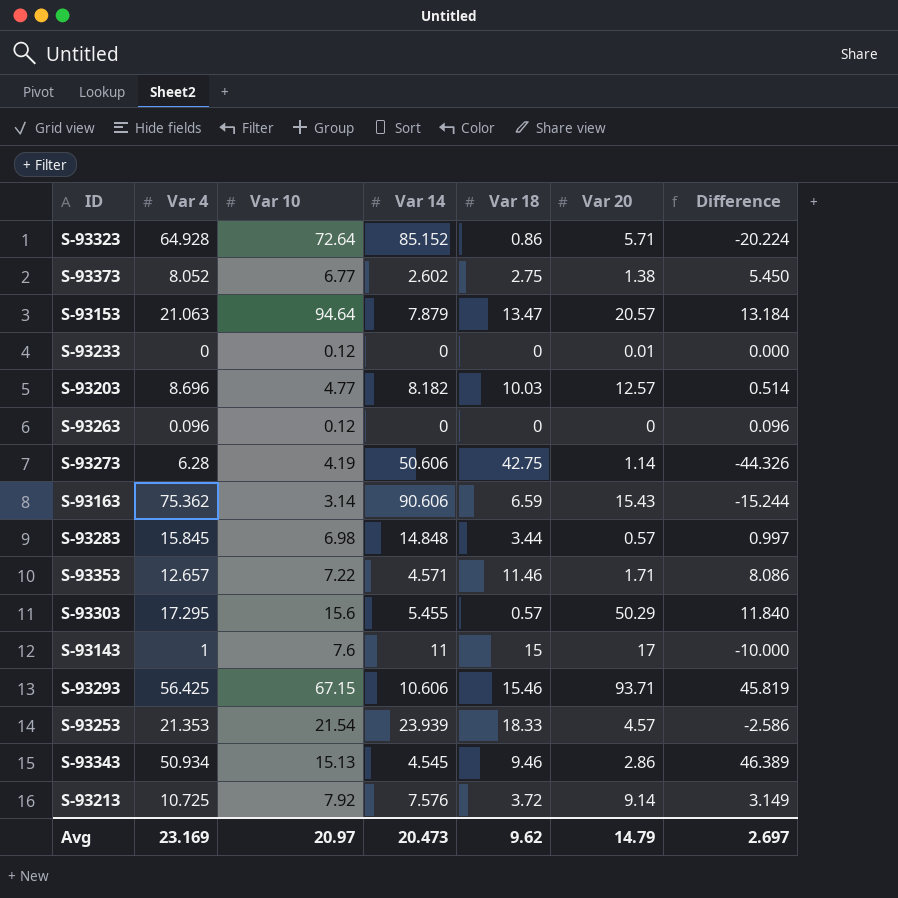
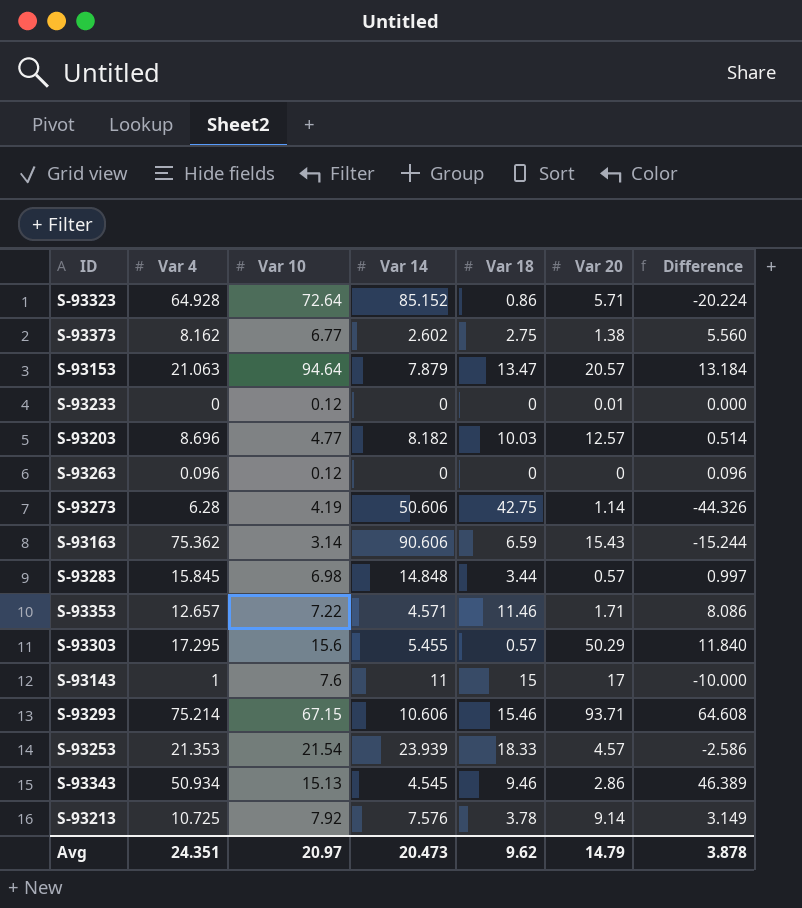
S-93373 | Var 4: 8.052 -> 8.162
S-93373 | Difference: 5.450 -> 5.560
S-93293 | Var 4: 56.425 -> 75.214
S-93293 | Difference: 45.819 -> 64.608
S-93213 | Var 18: 3.72 -> 3.78
Avg | Var 4: 23.169 -> 24.351
Avg | Difference: 2.697 -> 3.878

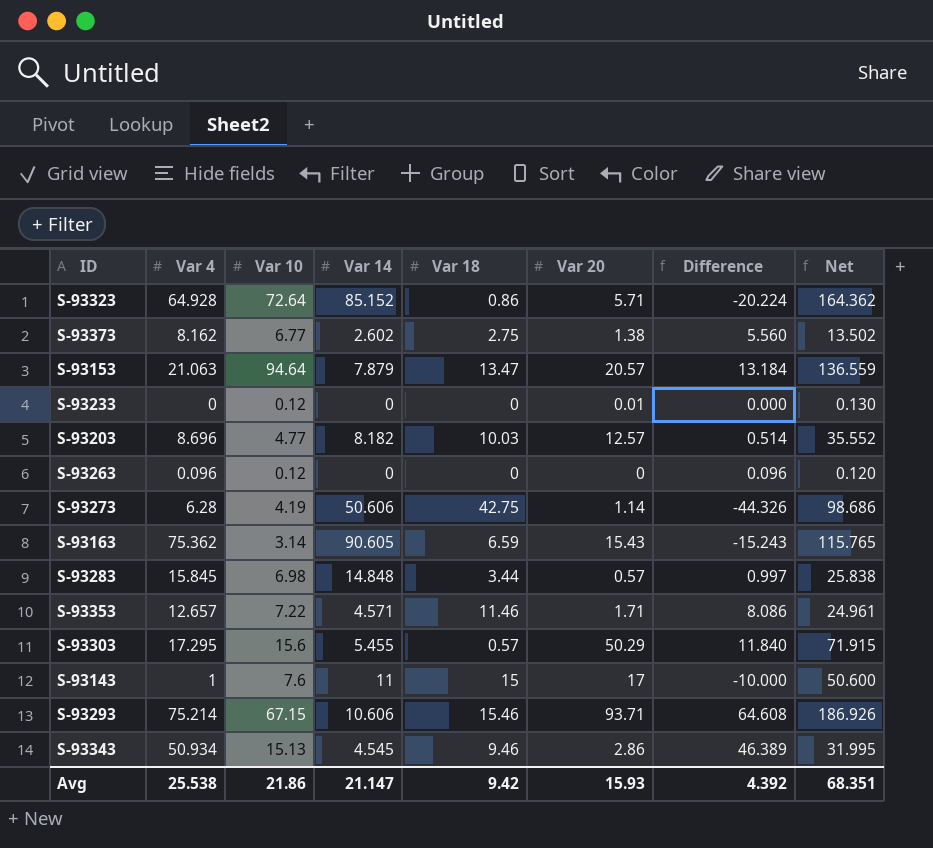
column Net | formula: none -> [Var 10] + [Var 14] + [Var 18] + [Var 20]
row S-93253: 21.353 | 21.54 | 23.939 | 18.33 | 4.57 | -2.586 -> none
row S-93213: 10.725 | 7.92 | 7.576 | 3.78 | 9.14 | 3.149 -> none
S-93163 | Var 14: 90.606 -> 90.605
S-93163 | Difference: -15.244 -> -15.243
Avg | Var 4: 24.351 -> 25.538
Avg | Var 10: 20.97 -> 21.86
Avg | Var 14: 20.473 -> 21.147
Avg | Var 18: 9.62 -> 9.42
Avg | Var 20: 14.79 -> 15.93
Avg | Difference: 3.878 -> 4.392

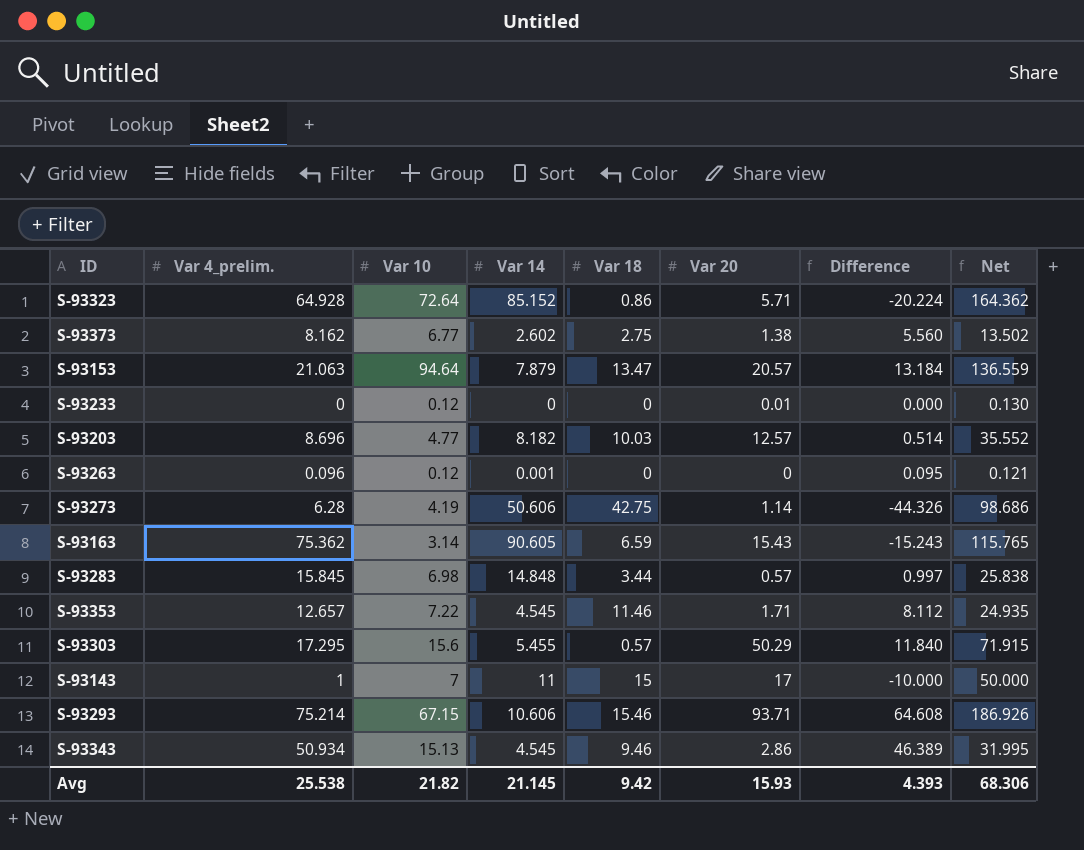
column name: Var 4 -> Var 4_prelim.
S-93263 | Var 14: 0 -> 0.001
S-93263 | Difference: 0.096 -> 0.095
S-93263 | Net: 0.120 -> 0.121
S-93353 | Var 14: 4.571 -> 4.545
S-93353 | Difference: 8.086 -> 8.112
S-93353 | Net: 24.961 -> 24.935
S-93143 | Var 10: 7.6 -> 7
S-93143 | Net: 50.600 -> 50.000
Avg | Var 10: 21.86 -> 21.82
Avg | Var 14: 21.147 -> 21.145
Avg | Difference: 4.392 -> 4.393
Avg | Net: 68.351 -> 68.306

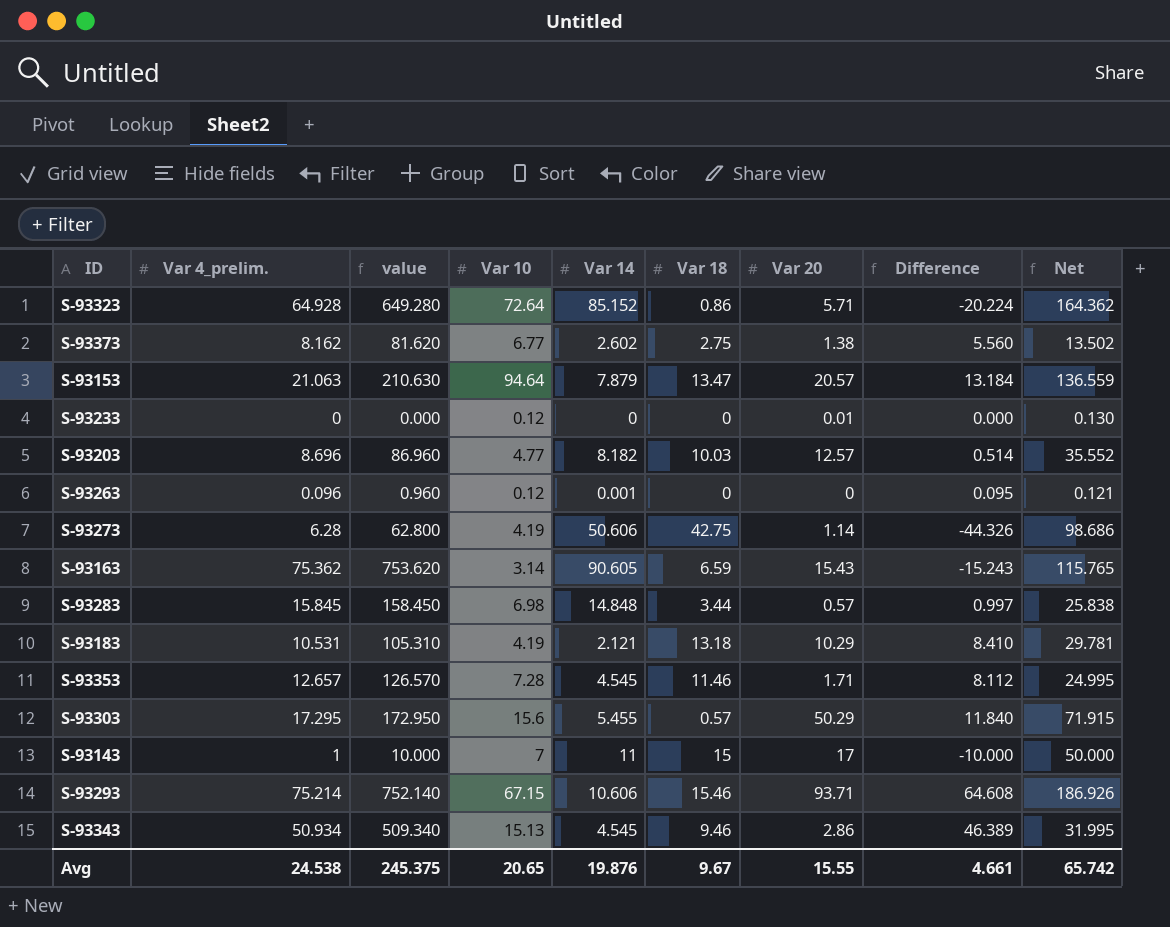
column value | formula: none -> [Var 4_prelim.] * 10
row S-93183: none -> 10.531 | 105.310 | 4.19 | 2.121 | 13.18 | 10.29 | 8.410 | 29.781
S-93353 | Var 10: 7.22 -> 7.28
S-93353 | Net: 24.935 -> 24.995
Avg | Var 4_prelim.: 25.538 -> 24.538
Avg | Var 10: 21.82 -> 20.65
Avg | Var 14: 21.145 -> 19.876
Avg | Var 18: 9.42 -> 9.67
Avg | Var 20: 15.93 -> 15.55
Avg | Difference: 4.393 -> 4.661
Avg | Net: 68.306 -> 65.742

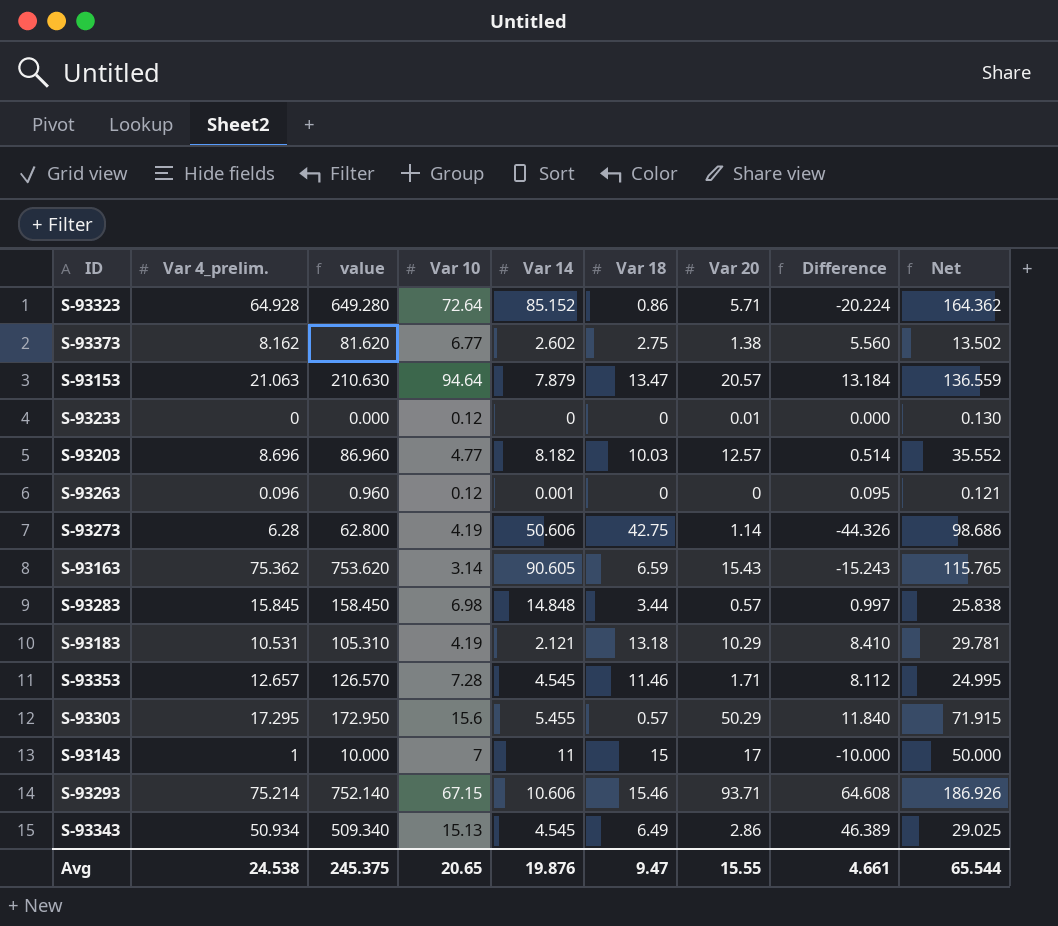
S-93343 | Var 18: 9.46 -> 6.49
S-93343 | Net: 31.995 -> 29.025
Avg | Var 18: 9.67 -> 9.47
Avg | Net: 65.742 -> 65.544

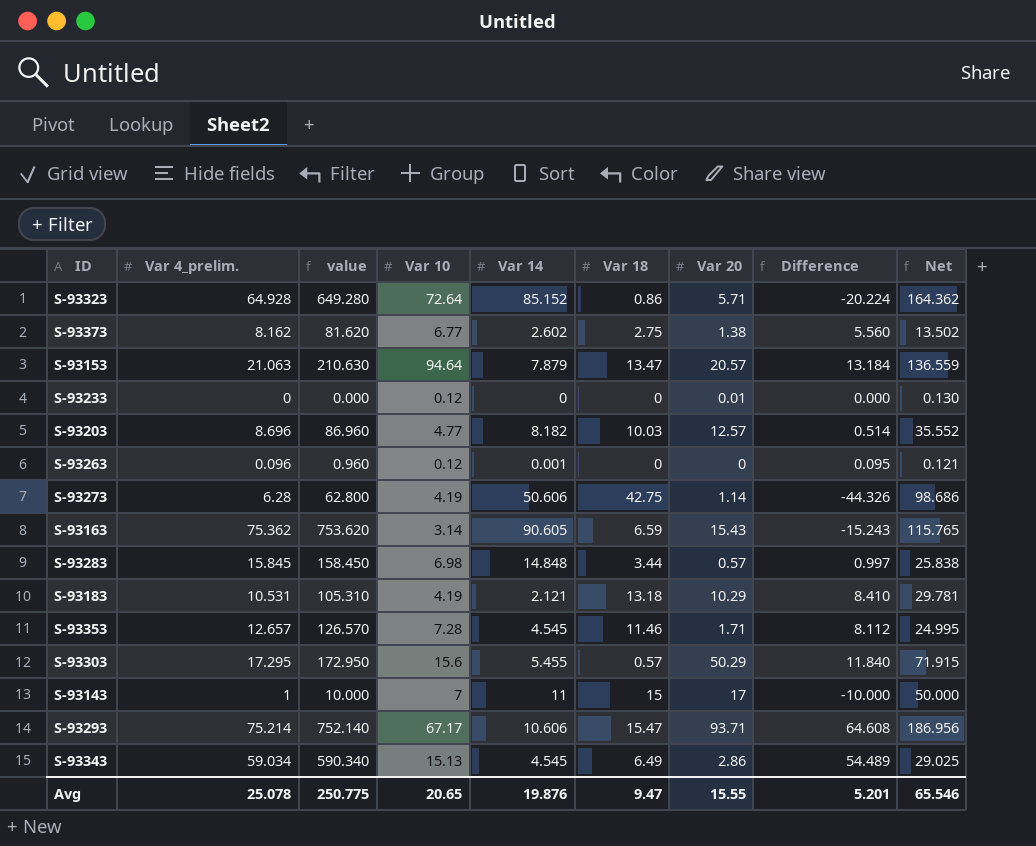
S-93293 | Var 10: 67.15 -> 67.17
S-93293 | Var 18: 15.46 -> 15.47
S-93293 | Net: 186.926 -> 186.956
S-93343 | Var 4_prelim.: 50.934 -> 59.034
S-93343 | value: 509.340 -> 590.340
S-93343 | Difference: 46.389 -> 54.489
Avg | Var 4_prelim.: 24.538 -> 25.078
Avg | value: 245.375 -> 250.775
Avg | Difference: 4.661 -> 5.201
Avg | Net: 65.544 -> 65.546

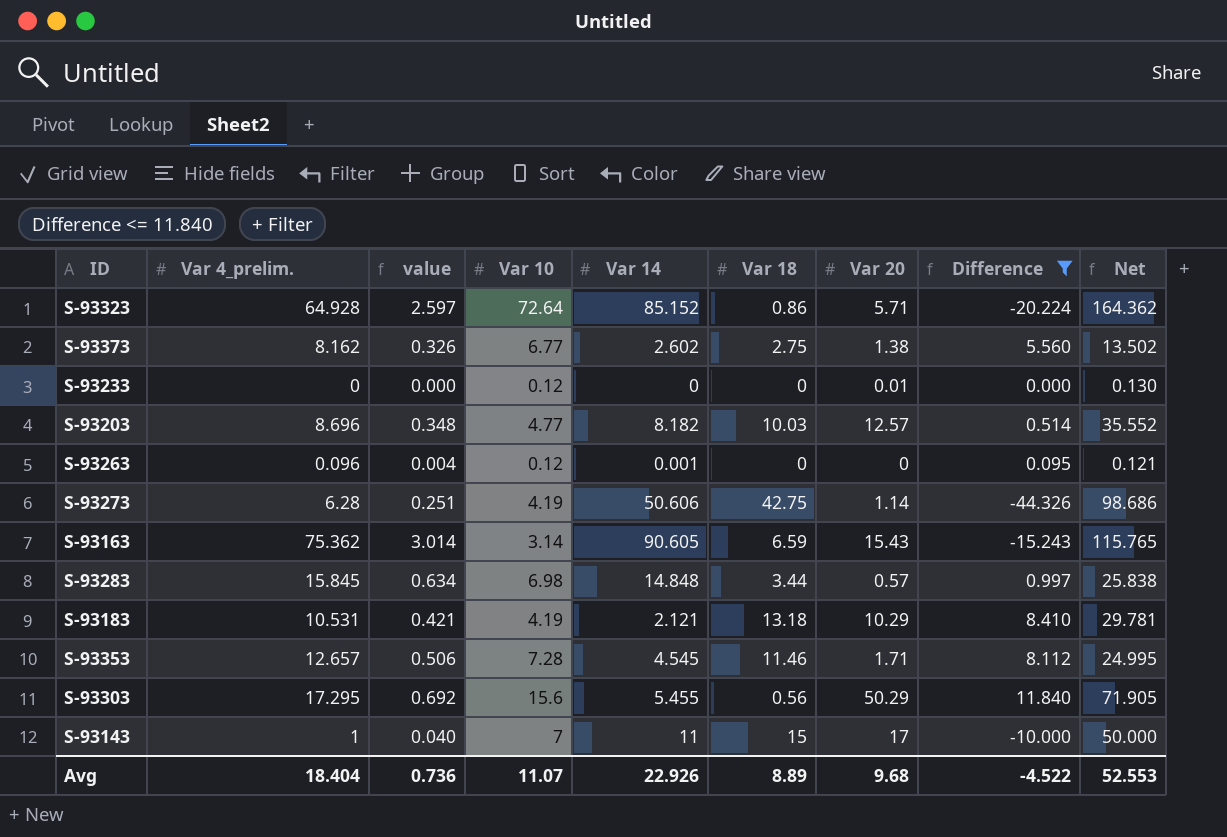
filter: none -> Difference <= 11.840
column value | formula: [Var 4_prelim.] * 10 -> [Var 4_prelim.] * 0.04
S-93303 | Var 18: 0.57 -> 0.56
S-93303 | Net: 71.915 -> 71.905
Avg | Var 4_prelim.: 25.078 -> 18.404
Avg | value: 250.775 -> 0.736
Avg | Var 10: 20.65 -> 11.07
Avg | Var 14: 19.876 -> 22.926
Avg | Var 18: 9.47 -> 8.89
Avg | Var 20: 15.55 -> 9.68
Avg | Difference: 5.201 -> -4.522
Avg | Net: 65.546 -> 52.553

